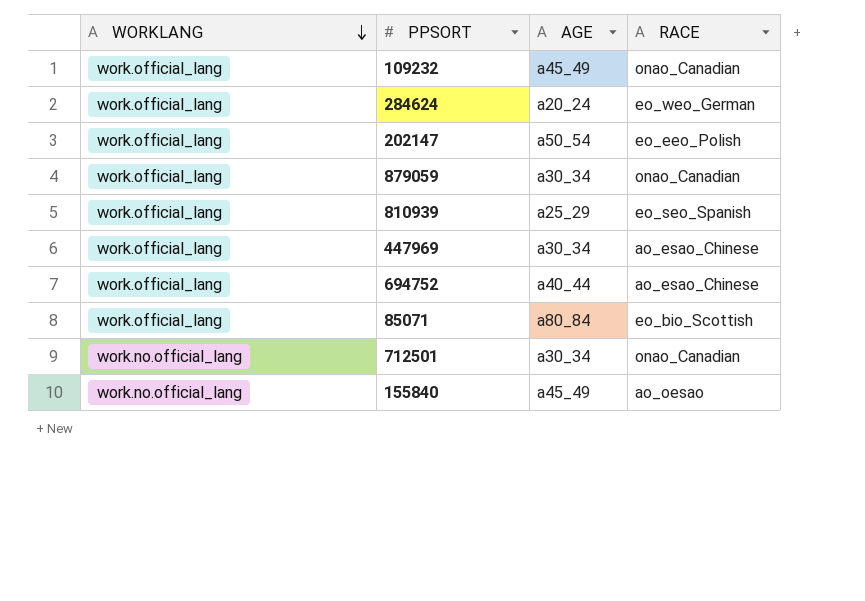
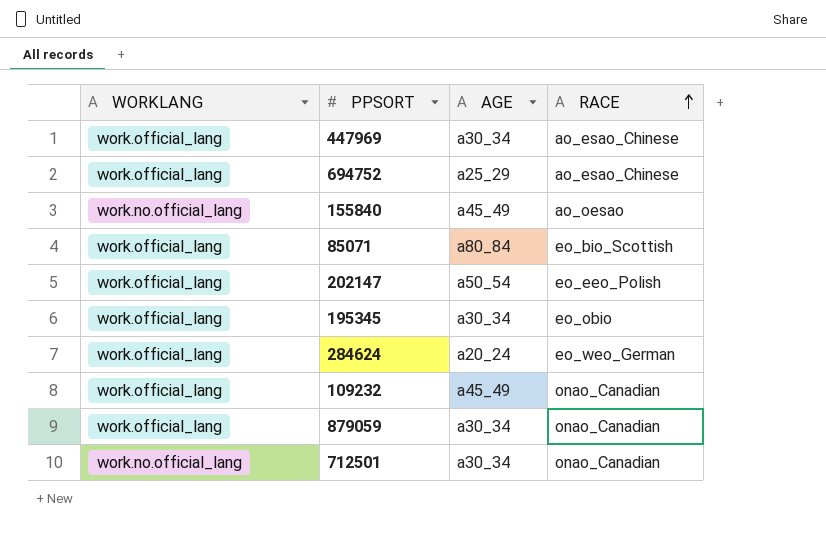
row order: WORKLANG descending -> RACE ascending
row 810939: work.official_lang | a25_29 | eo_seo_Spanish -> none
694752 | AGE: a40_44 -> a25_29
row 195345: none -> work.official_lang | a30_34 | eo_obio

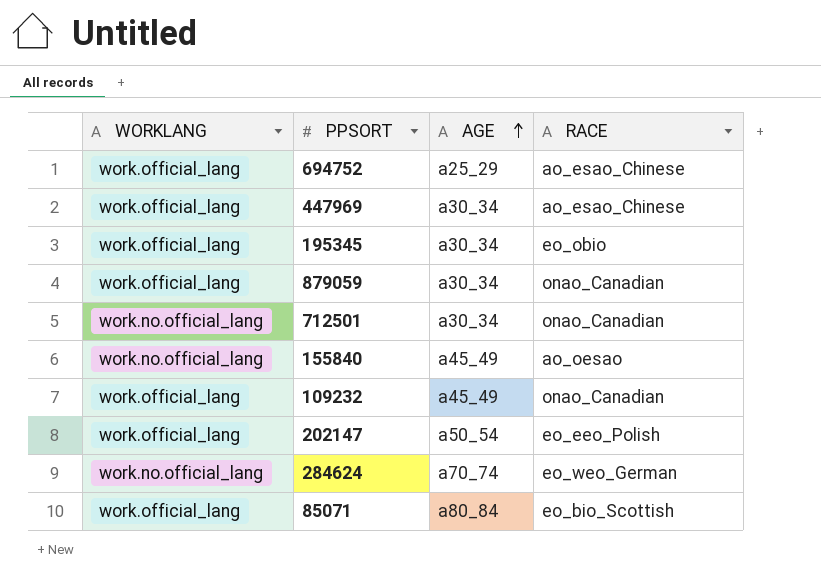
row order: RACE ascending -> AGE ascending
284624 | WORKLANG: work.official_lang -> work.no.official_lang
284624 | AGE: a20_24 -> a70_74

